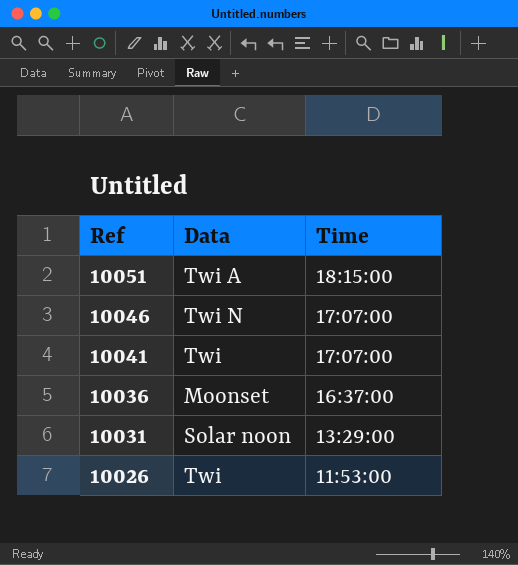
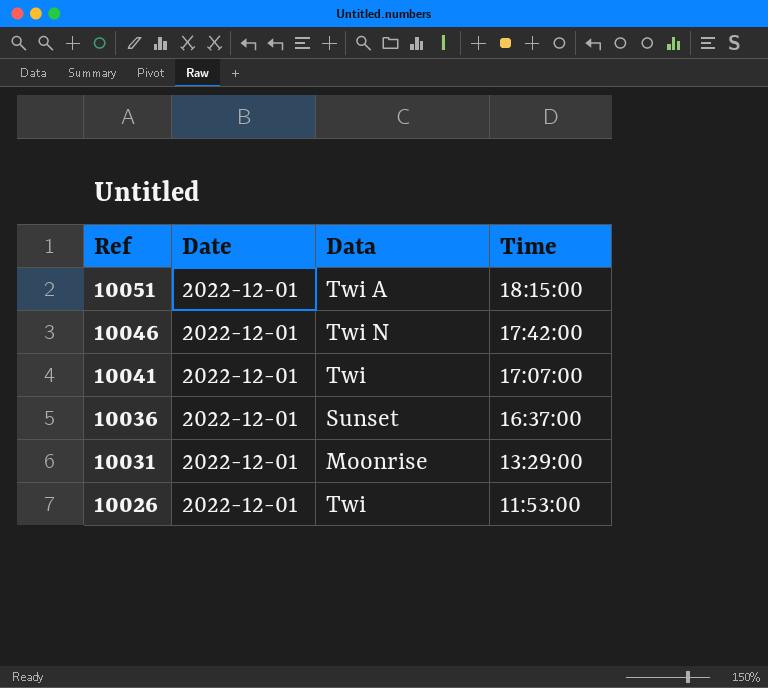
column Date | position: none -> 2
10046 | Time: 17:07:00 -> 17:42:00
10036 | Data: Moonset -> Sunset
10031 | Data: Solar noon -> Moonrise

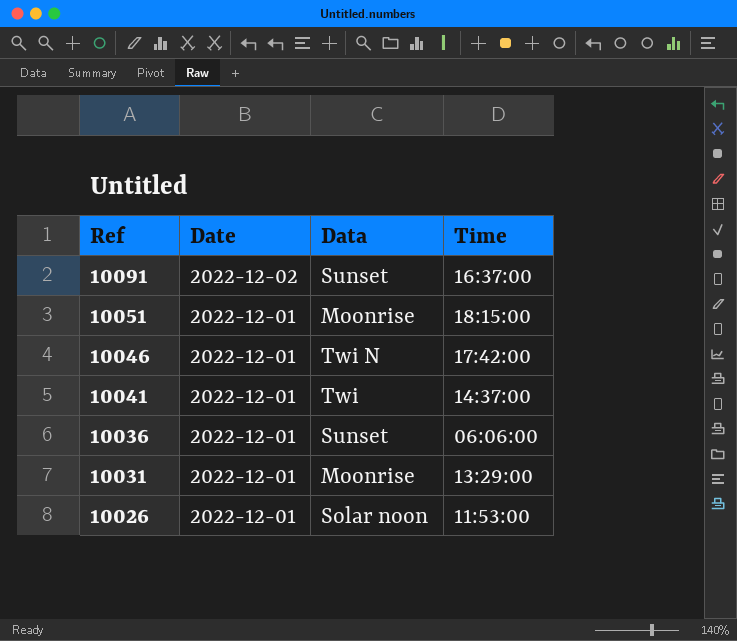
row 10091: none -> 2022-12-02 | Sunset | 16:37:00
10051 | Data: Twi A -> Moonrise
10041 | Time: 17:07:00 -> 14:37:00
10036 | Time: 16:37:00 -> 06:06:00
10026 | Data: Twi -> Solar noon

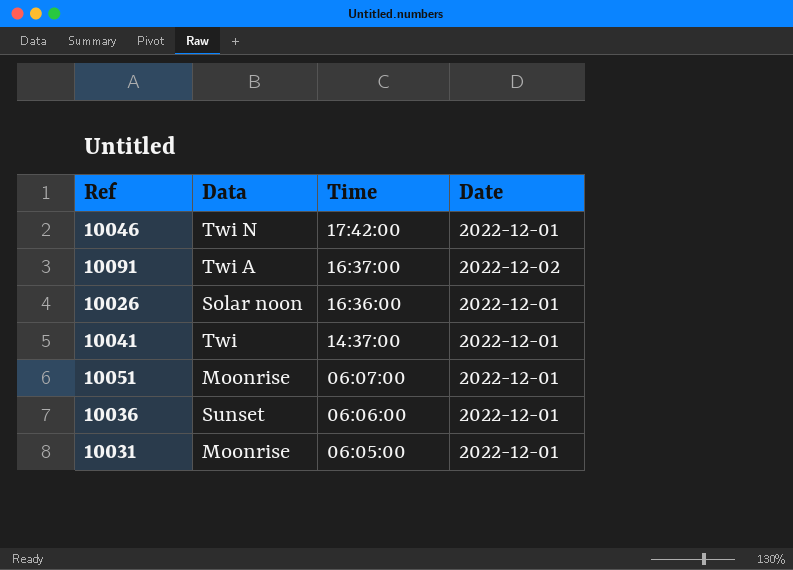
row order: Ref descending -> Time descending
column Date | position: 2 -> 4
10091 | Data: Sunset -> Twi A
10026 | Time: 11:53:00 -> 16:36:00
10051 | Time: 18:15:00 -> 06:07:00
10031 | Time: 13:29:00 -> 06:05:00

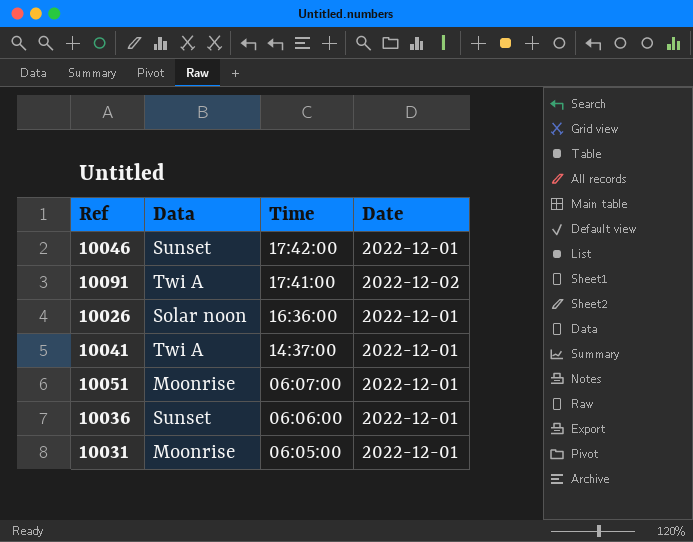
10046 | Data: Twi N -> Sunset
10091 | Time: 16:37:00 -> 17:41:00
10041 | Data: Twi -> Twi A

